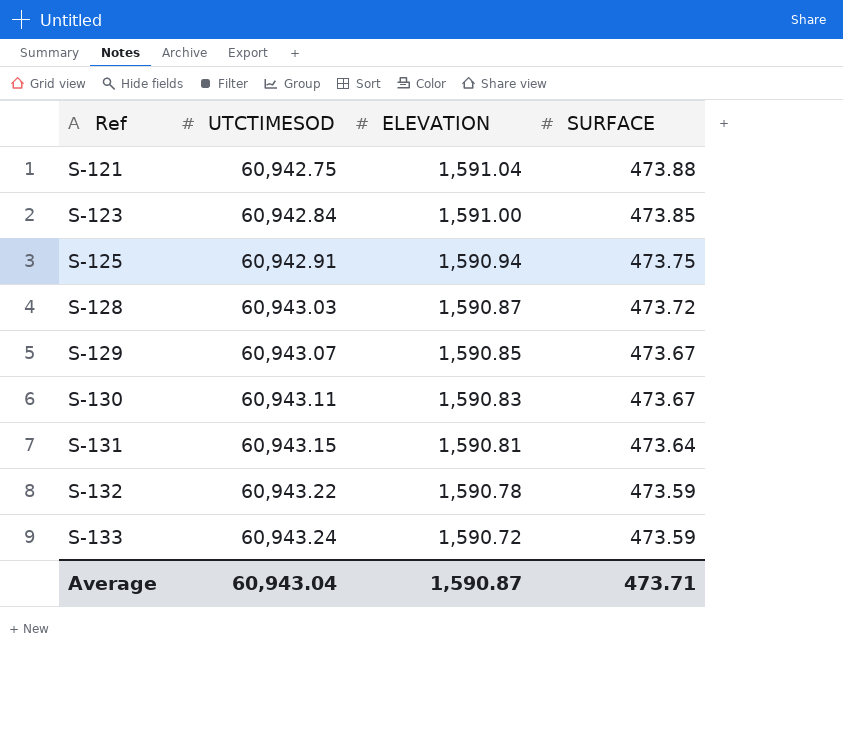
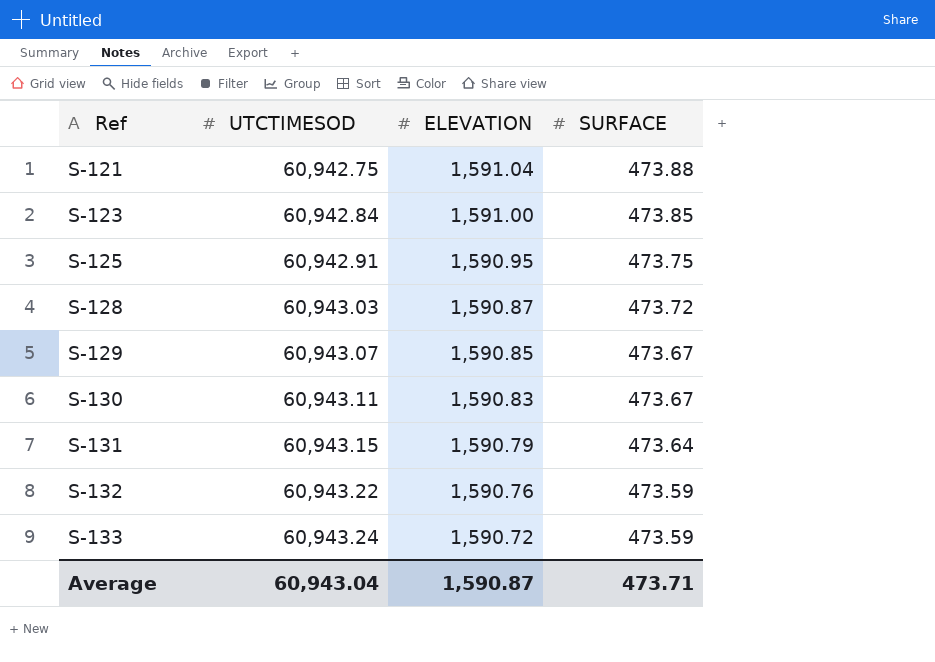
S-125 | ELEVATION: 1,590.94 -> 1,590.95
S-131 | ELEVATION: 1,590.81 -> 1,590.79
S-132 | ELEVATION: 1,590.78 -> 1,590.76

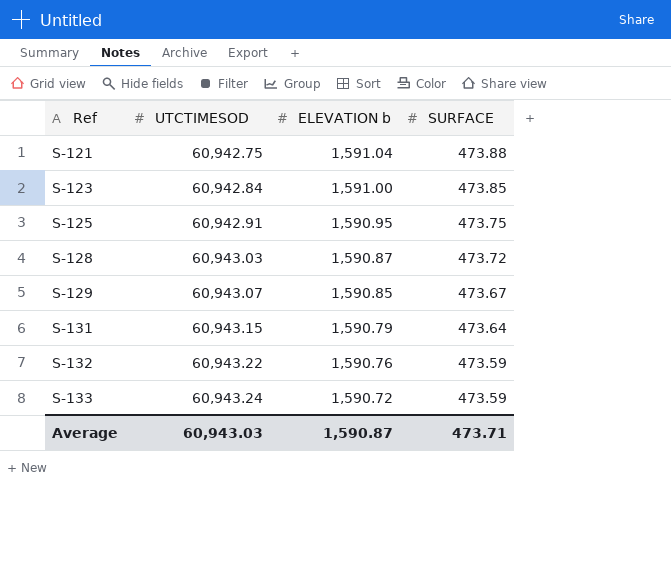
column name: ELEVATION -> ELEVATION b
row S-130: 60,943.11 | 1,590.83 | 473.67 -> none
Average | UTCTIMESOD: 60,943.04 -> 60,943.03

